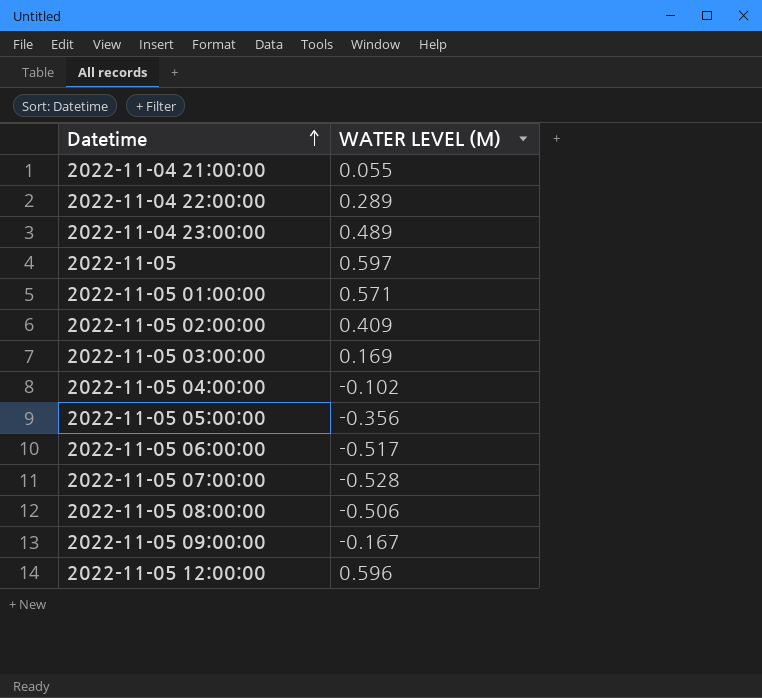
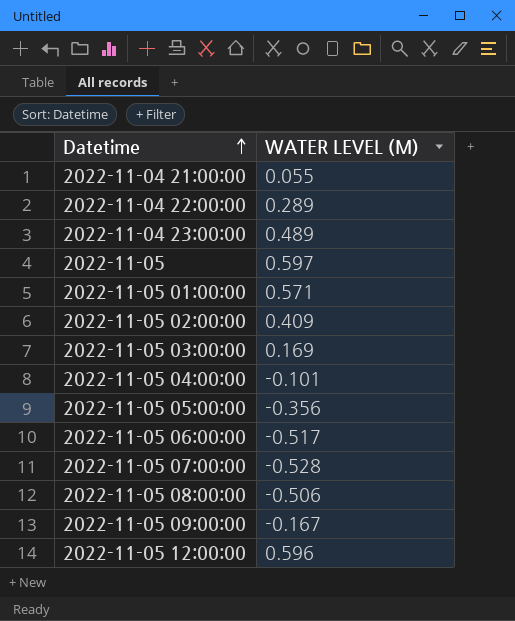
2022-11-05 04:00:00 | WATER LEVEL (M): -0.102 -> -0.101

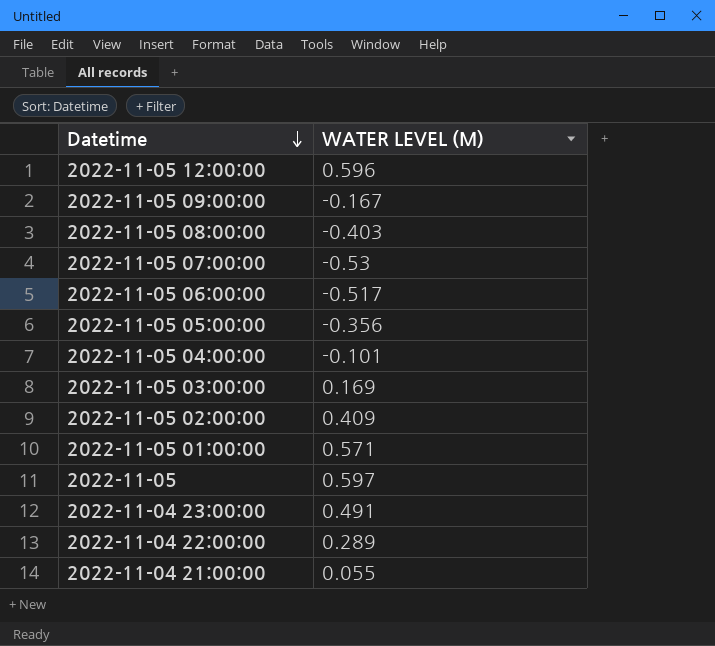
row order: Datetime ascending -> Datetime descending
2022-11-05 08:00:00 | WATER LEVEL (M): -0.506 -> -0.403
2022-11-05 07:00:00 | WATER LEVEL (M): -0.528 -> -0.53
2022-11-04 23:00:00 | WATER LEVEL (M): 0.489 -> 0.491

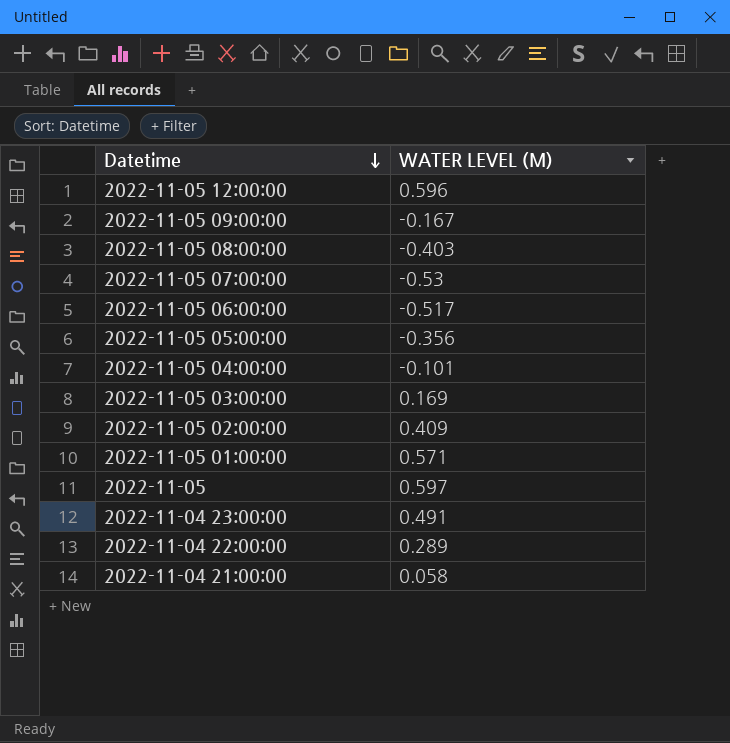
2022-11-04 21:00:00 | WATER LEVEL (M): 0.055 -> 0.058

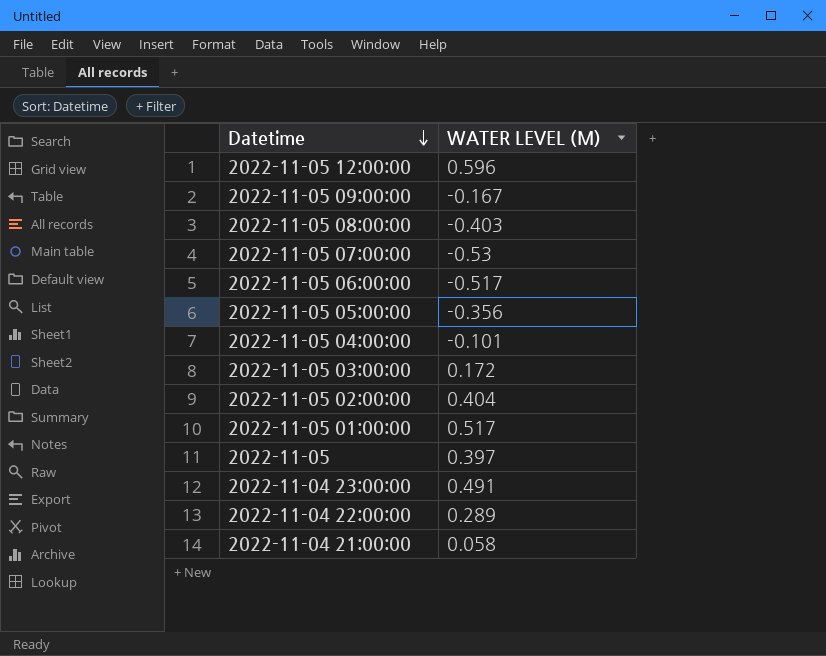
2022-11-05 03:00:00 | WATER LEVEL (M): 0.169 -> 0.172
2022-11-05 02:00:00 | WATER LEVEL (M): 0.409 -> 0.404
2022-11-05 01:00:00 | WATER LEVEL (M): 0.571 -> 0.517
2022-11-05 | WATER LEVEL (M): 0.597 -> 0.397

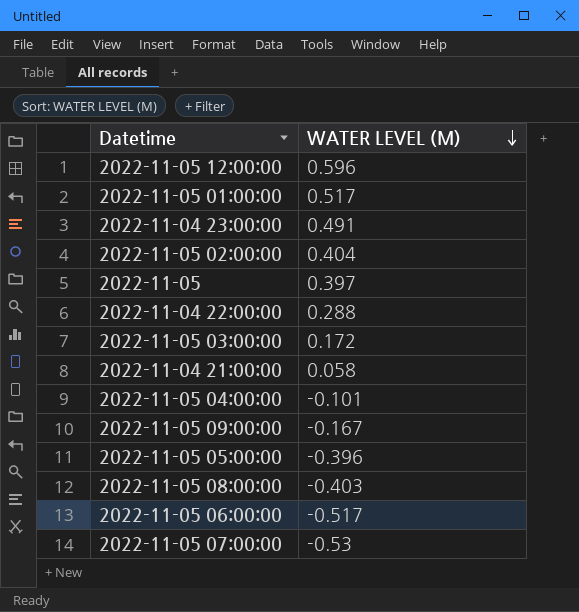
row order: Datetime descending -> WATER LEVEL (M) descending
2022-11-04 22:00:00 | WATER LEVEL (M): 0.289 -> 0.288
2022-11-05 05:00:00 | WATER LEVEL (M): -0.356 -> -0.396

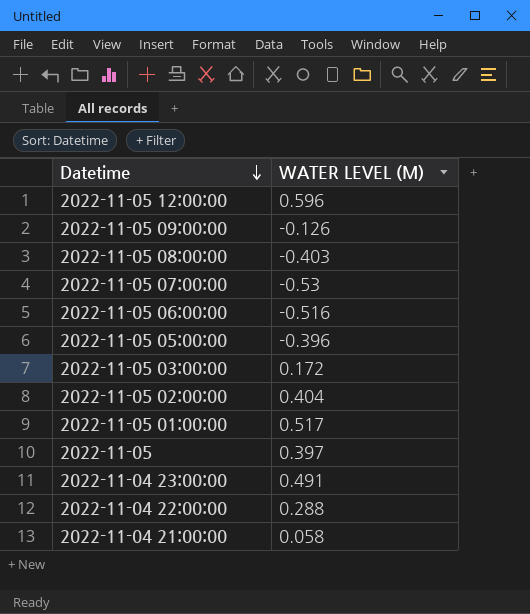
row order: WATER LEVEL (M) descending -> Datetime descending
row 2022-11-05 04:00:00: -0.101 -> none
2022-11-05 09:00:00 | WATER LEVEL (M): -0.167 -> -0.126
2022-11-05 06:00:00 | WATER LEVEL (M): -0.517 -> -0.516

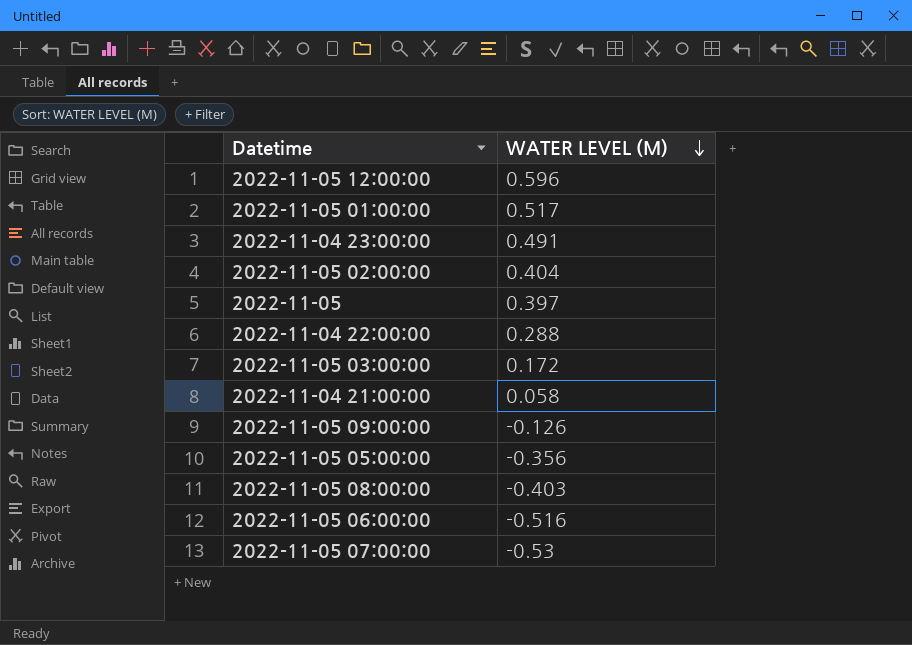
row order: Datetime descending -> WATER LEVEL (M) descending
2022-11-05 05:00:00 | WATER LEVEL (M): -0.396 -> -0.356

